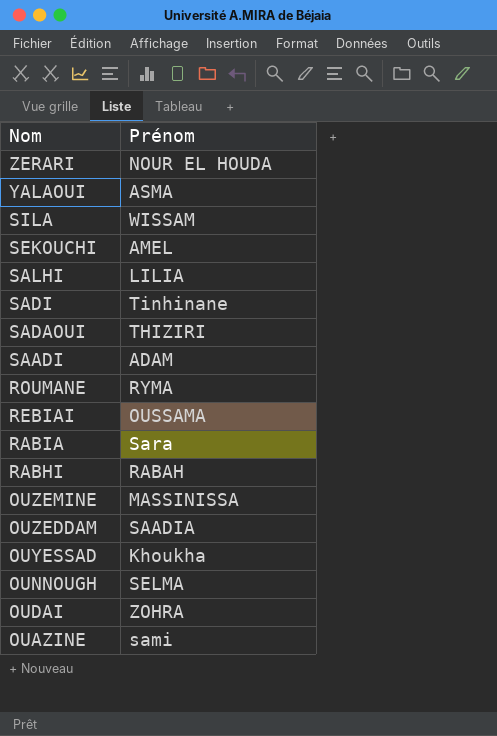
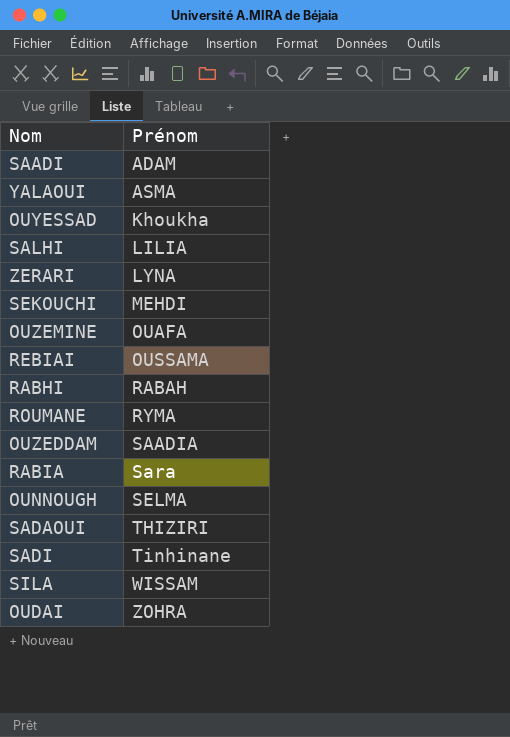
row order: Nom descending -> Prénom ascending
row OUAZINE: sami -> none
ZERARI | Prénom: NOUR EL HOUDA -> LYNA
SEKOUCHI | Prénom: AMEL -> MEHDI
OUZEMINE | Prénom: MASSINISSA -> OUAFA

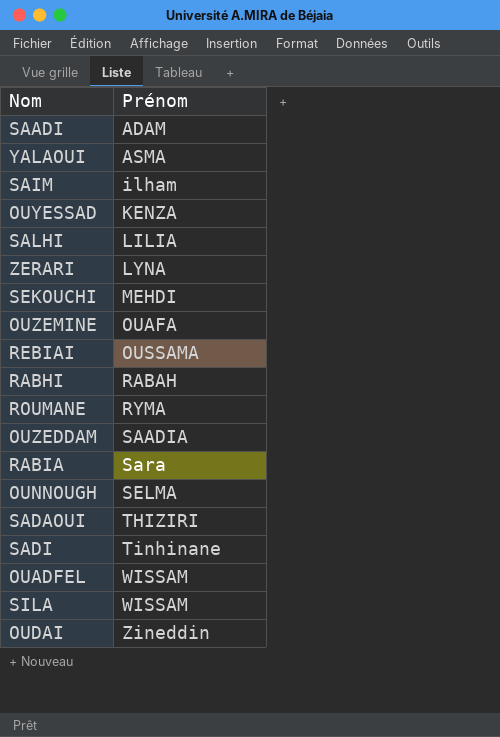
row SAIM: none -> ilham
OUYESSAD | Prénom: Khoukha -> KENZA
row OUADFEL: none -> WISSAM
OUDAI | Prénom: ZOHRA -> Zineddin

